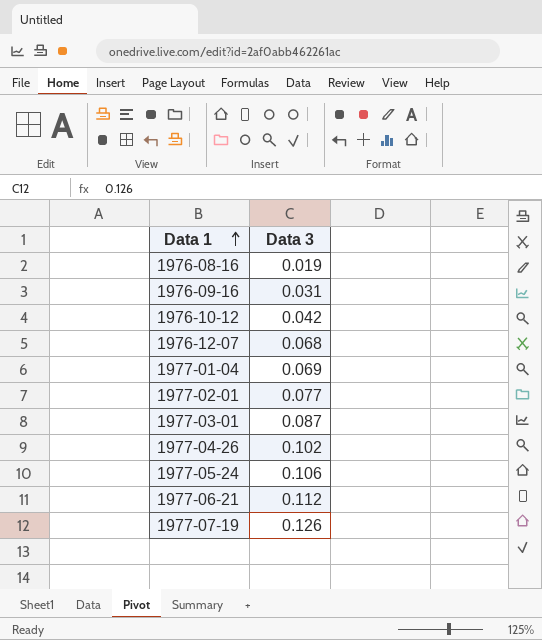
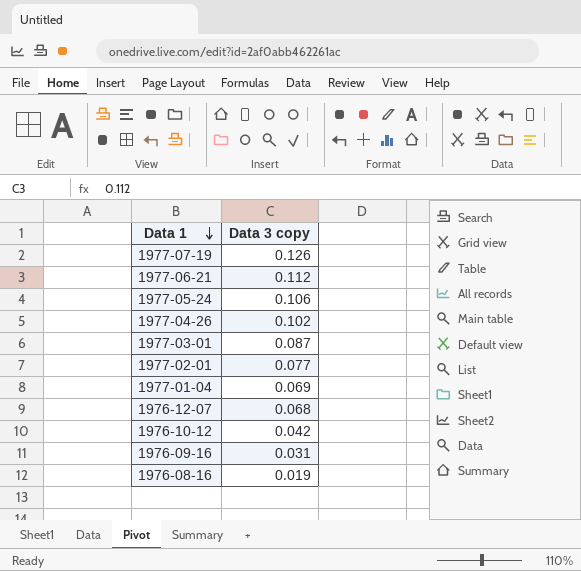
row order: Data 1 ascending -> Data 1 descending
column name: Data 3 -> Data 3 copy

